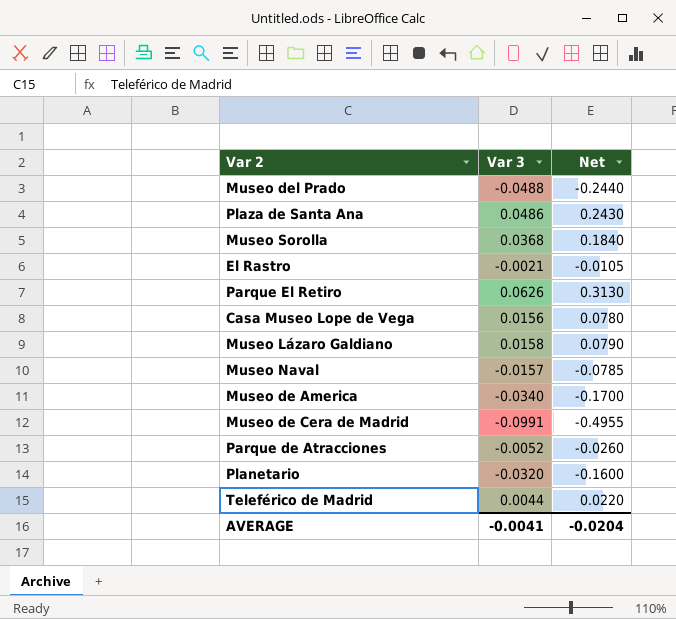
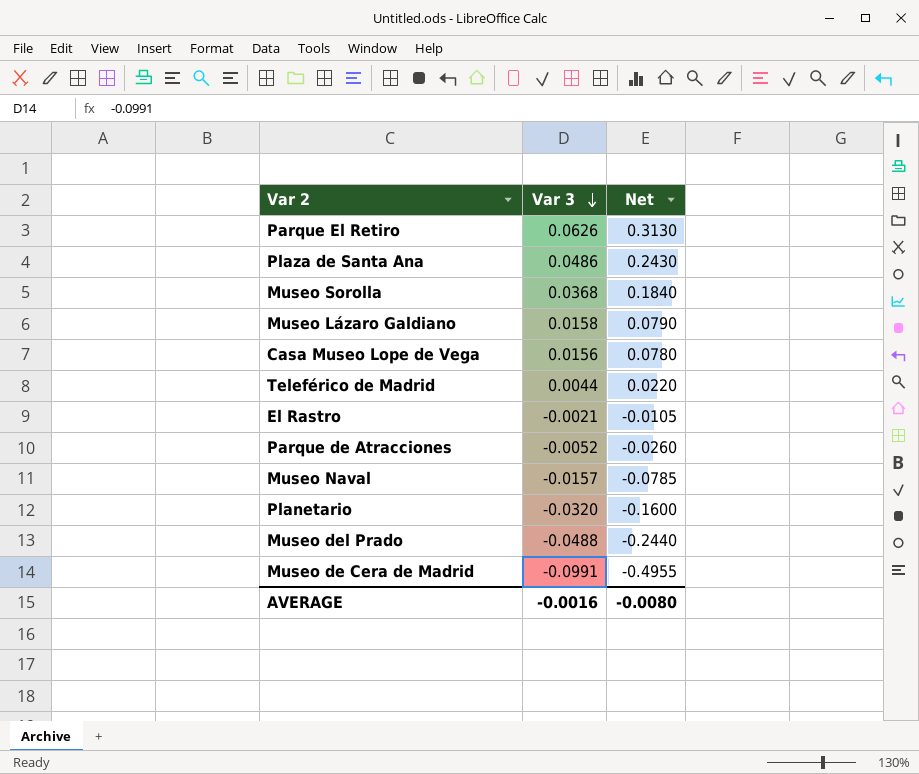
row order: none -> Var 3 descending
row Museo de America: -0.0340 | -0.1700 -> none
AVERAGE | Var 3: -0.0041 -> -0.0016
AVERAGE | Net: -0.0204 -> -0.0080

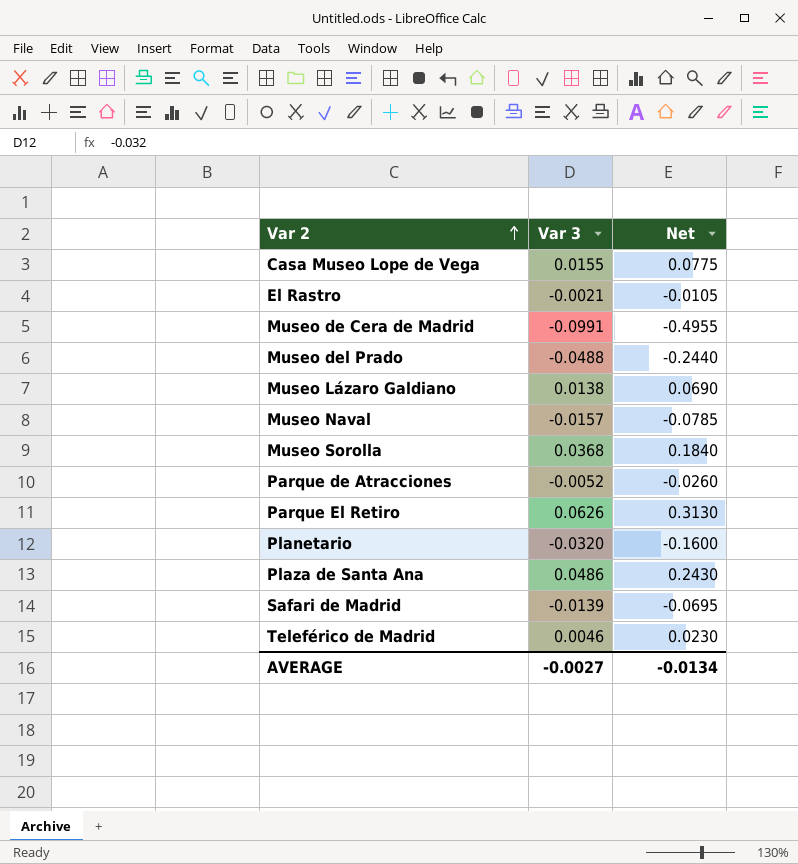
row order: Var 3 descending -> Var 2 ascending
Casa Museo Lope de Vega | Var 3: 0.0156 -> 0.0155
Casa Museo Lope de Vega | Net: 0.0780 -> 0.0775
Museo Lázaro Galdiano | Var 3: 0.0158 -> 0.0138
Museo Lázaro Galdiano | Net: 0.0790 -> 0.0690
row Safari de Madrid: none -> -0.0139 | -0.0695
Teleférico de Madrid | Var 3: 0.0044 -> 0.0046
Teleférico de Madrid | Net: 0.0220 -> 0.0230
AVERAGE | Var 3: -0.0016 -> -0.0027
AVERAGE | Net: -0.0080 -> -0.0134

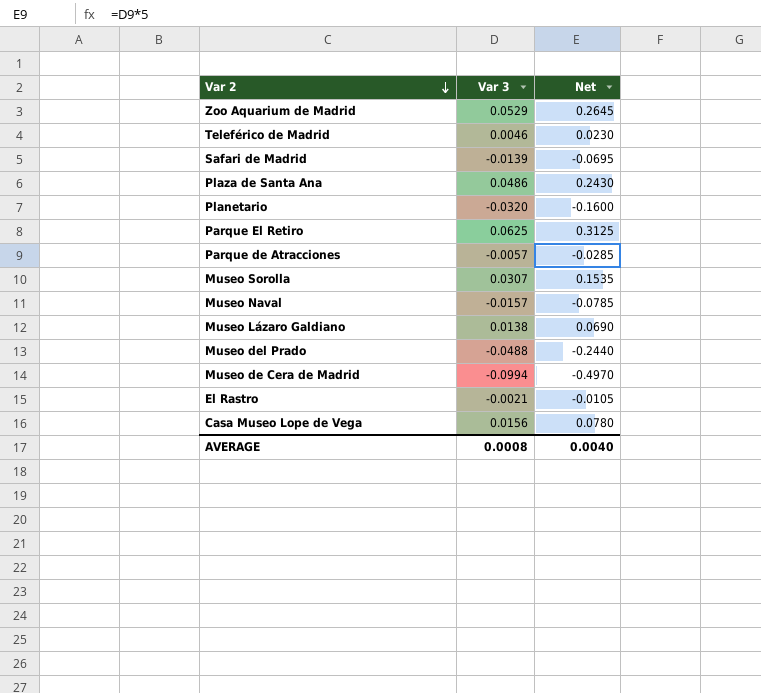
row order: Var 2 ascending -> Var 2 descending
row Zoo Aquarium de Madrid: none -> 0.0529 | 0.2645
Parque El Retiro | Var 3: 0.0626 -> 0.0625
Parque El Retiro | Net: 0.3130 -> 0.3125
Parque de Atracciones | Var 3: -0.0052 -> -0.0057
Parque de Atracciones | Net: -0.0260 -> -0.0285
Museo Sorolla | Var 3: 0.0368 -> 0.0307
Museo Sorolla | Net: 0.1840 -> 0.1535
Museo de Cera de Madrid | Var 3: -0.0991 -> -0.0994
Museo de Cera de Madrid | Net: -0.4955 -> -0.4970
Casa Museo Lope de Vega | Var 3: 0.0155 -> 0.0156
Casa Museo Lope de Vega | Net: 0.0775 -> 0.0780
AVERAGE | Var 3: -0.0027 -> 0.0008
AVERAGE | Net: -0.0134 -> 0.0040

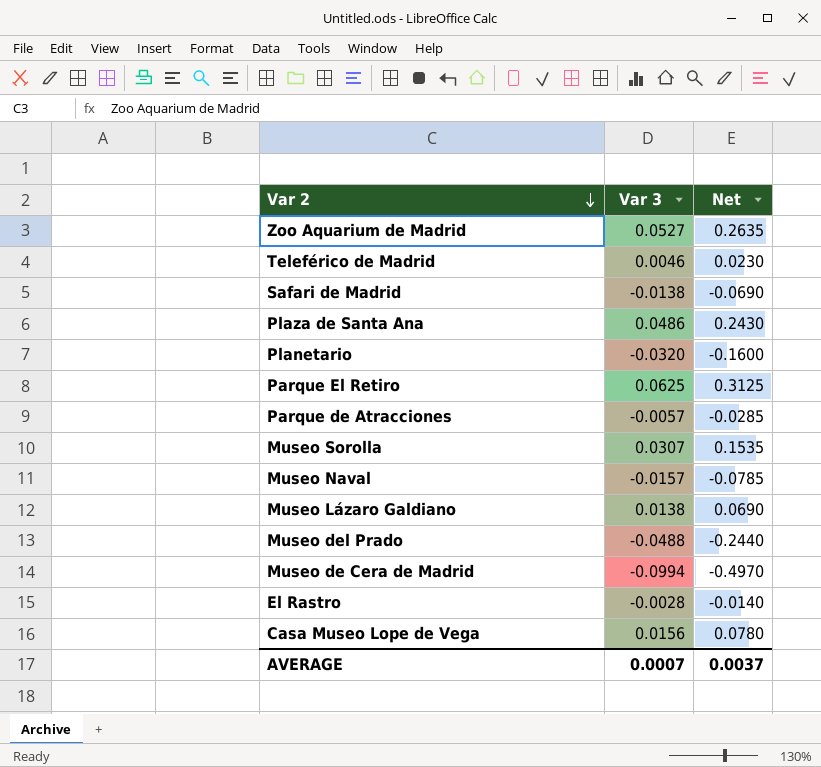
Zoo Aquarium de Madrid | Var 3: 0.0529 -> 0.0527
Zoo Aquarium de Madrid | Net: 0.2645 -> 0.2635
Safari de Madrid | Var 3: -0.0139 -> -0.0138
Safari de Madrid | Net: -0.0695 -> -0.0690
El Rastro | Var 3: -0.0021 -> -0.0028
El Rastro | Net: -0.0105 -> -0.0140
AVERAGE | Var 3: 0.0008 -> 0.0007
AVERAGE | Net: 0.0040 -> 0.0037

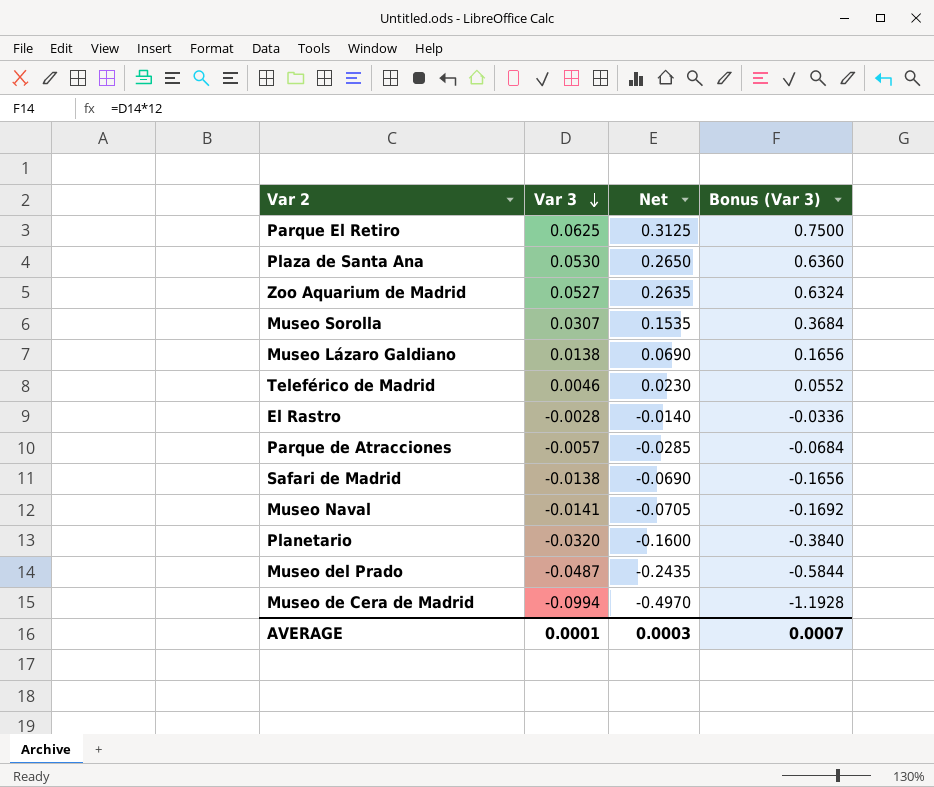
row order: Var 2 descending -> Var 3 descending
column Bonus (Var 3) | formula: none -> [Var 3] * 12
row Casa Museo Lope de Vega: 0.0156 | 0.0780 -> none
Plaza de Santa Ana | Var 3: 0.0486 -> 0.0530
Plaza de Santa Ana | Net: 0.2430 -> 0.2650
Museo Naval | Var 3: -0.0157 -> -0.0141
Museo Naval | Net: -0.0785 -> -0.0705
Museo del Prado | Var 3: -0.0488 -> -0.0487
Museo del Prado | Net: -0.2440 -> -0.2435
AVERAGE | Var 3: 0.0007 -> 0.0001
AVERAGE | Net: 0.0037 -> 0.0003

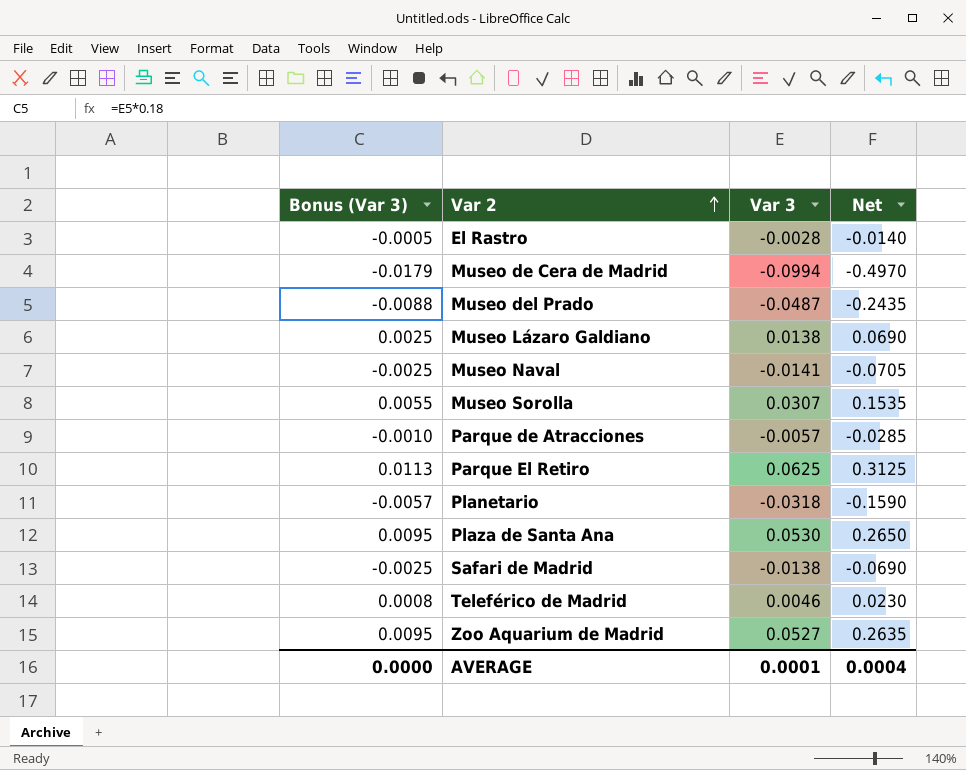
row order: Var 3 descending -> Var 2 ascending
column Bonus (Var 3) | formula: [Var 3] * 12 -> [Var 3] * 0.18
column Bonus (Var 3) | position: 4 -> 1
Planetario | Var 3: -0.0320 -> -0.0318
Planetario | Net: -0.1600 -> -0.1590
AVERAGE | Bonus (Var 3): 0.0007 -> 0.0000
AVERAGE | Net: 0.0003 -> 0.0004

